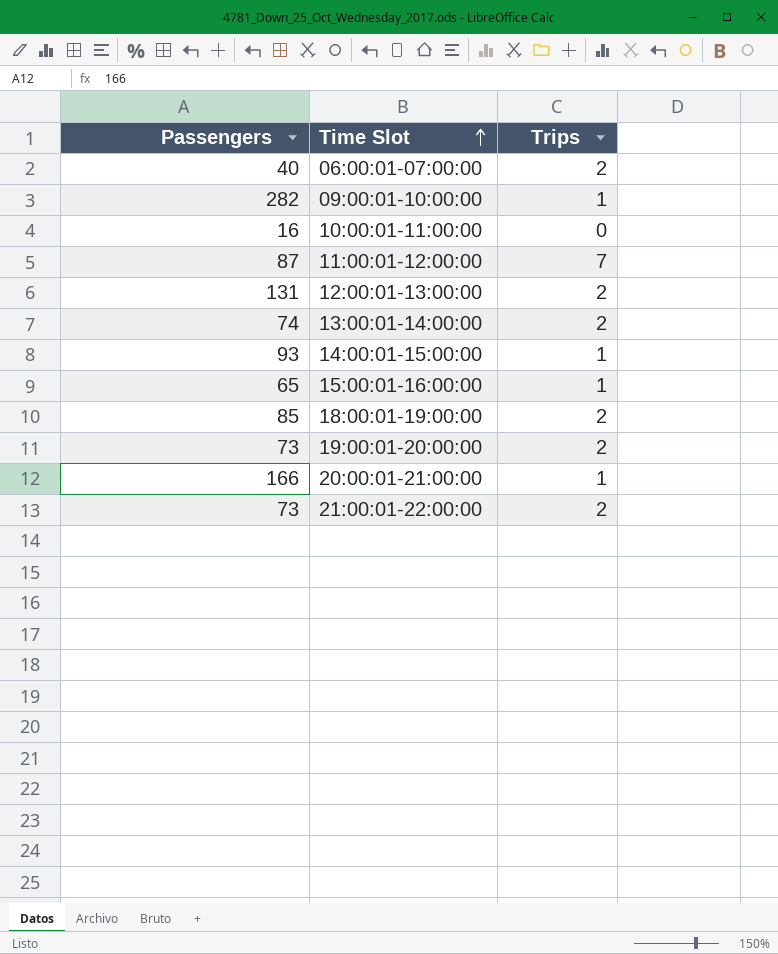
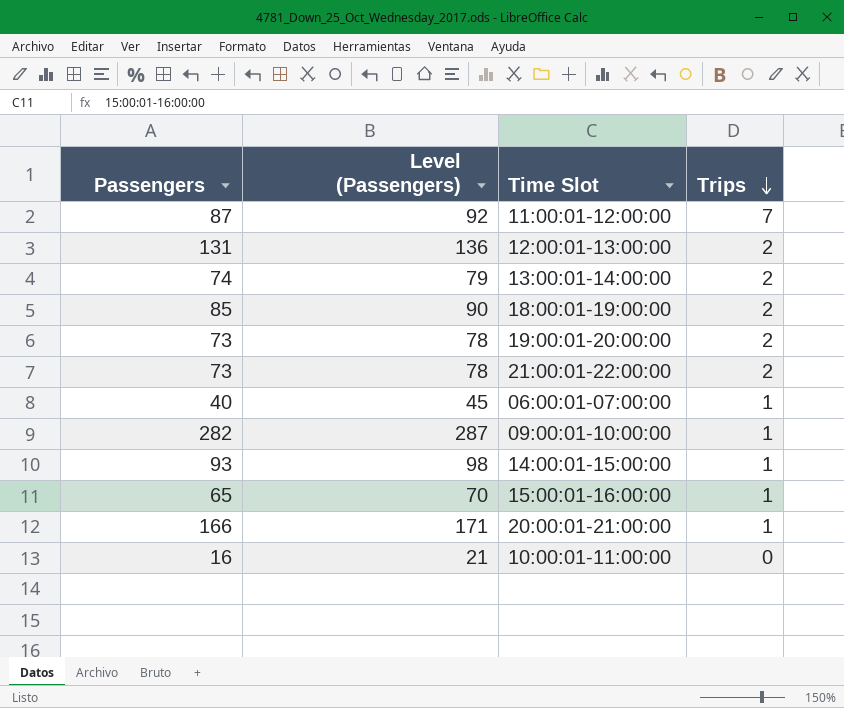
row order: Time Slot ascending -> Trips descending
column Level (Passengers) | formula: none -> [Passengers] + 5
06:00:01-07:00:00 | Trips: 2 -> 1

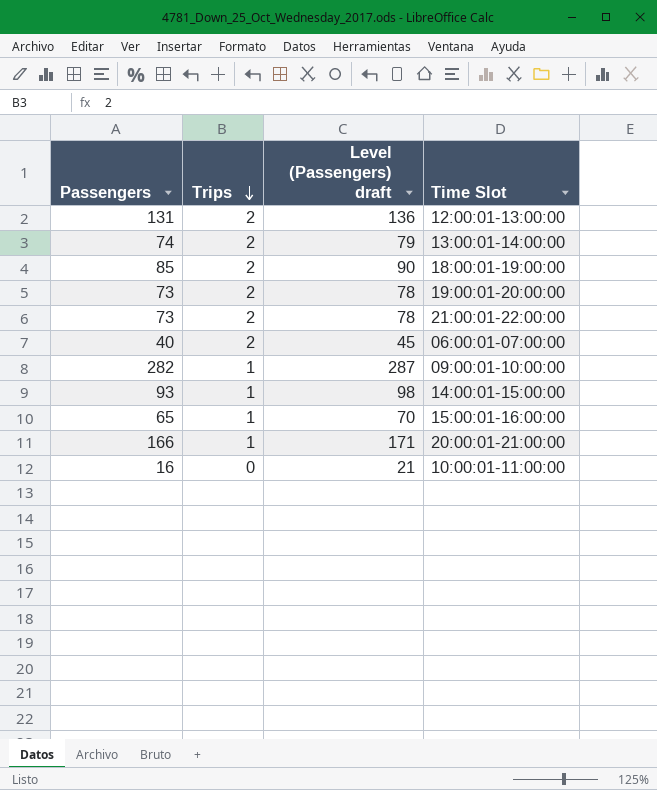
column Trips | position: 4 -> 2
column name: Level (Passengers) -> Level (Passengers) draft
row 11:00:01-12:00:00: 87 | 92 | 7 -> none
06:00:01-07:00:00 | Trips: 1 -> 2

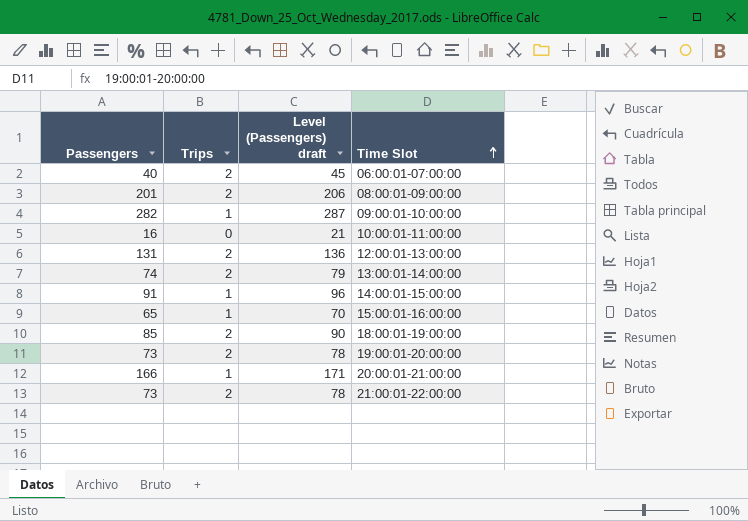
row order: Trips descending -> Time Slot ascending
row 08:00:01-09:00:00: none -> 201 | 2 | 206
14:00:01-15:00:00 | Passengers: 93 -> 91
14:00:01-15:00:00 | Level (Passengers) draft: 98 -> 96

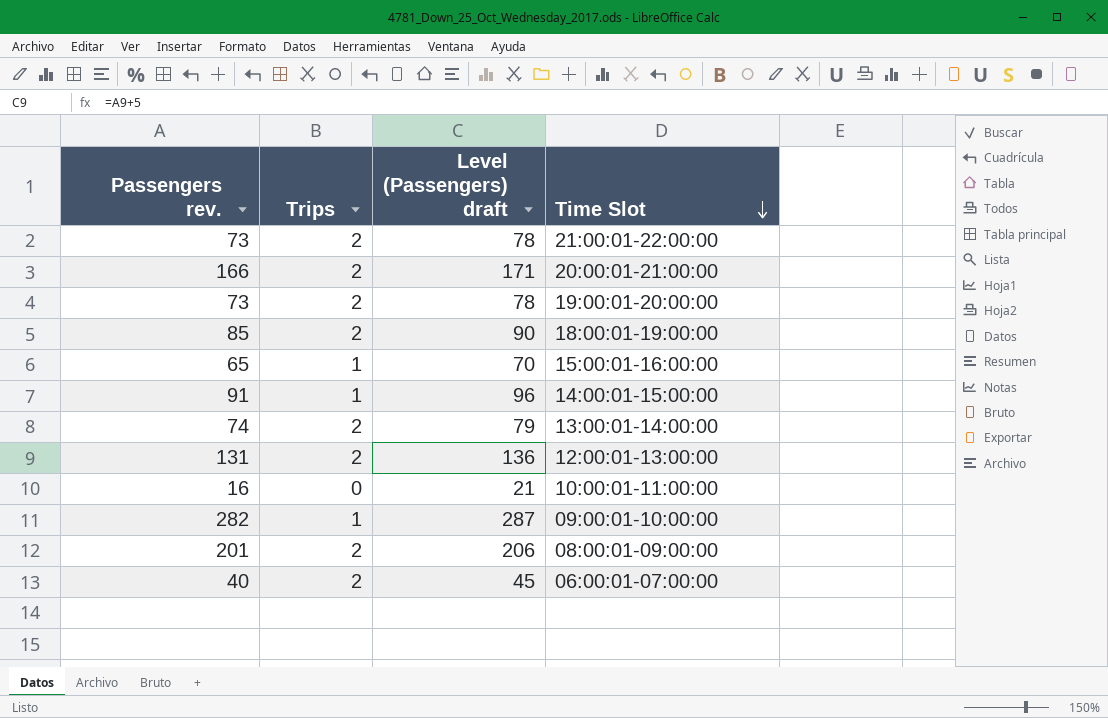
row order: Time Slot ascending -> Time Slot descending
column name: Passengers -> Passengers rev.
20:00:01-21:00:00 | Trips: 1 -> 2

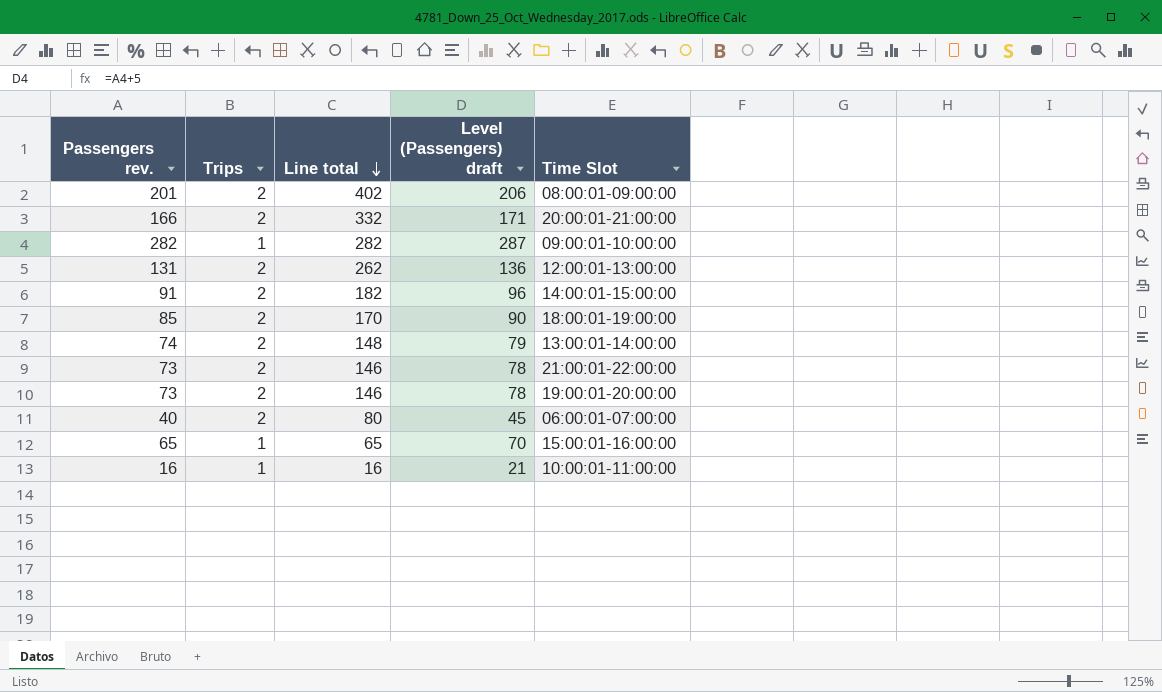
row order: Time Slot descending -> Line total descending
column Line total | formula: none -> [Passengers rev.] * [Trips]
14:00:01-15:00:00 | Trips: 1 -> 2
10:00:01-11:00:00 | Trips: 0 -> 1

